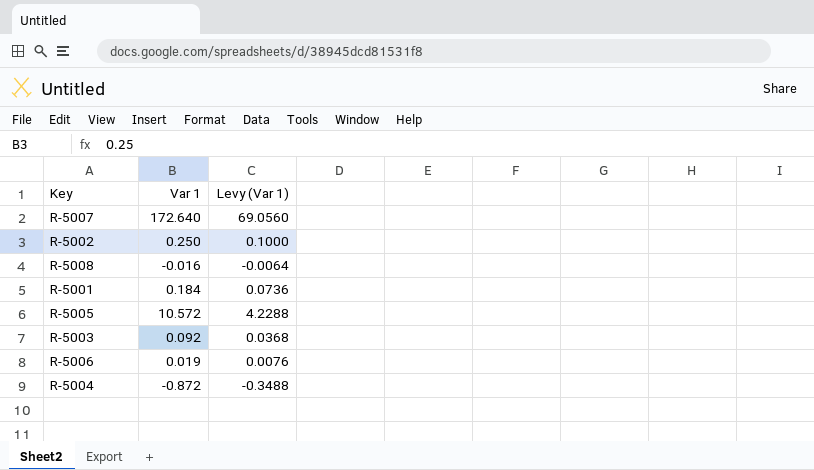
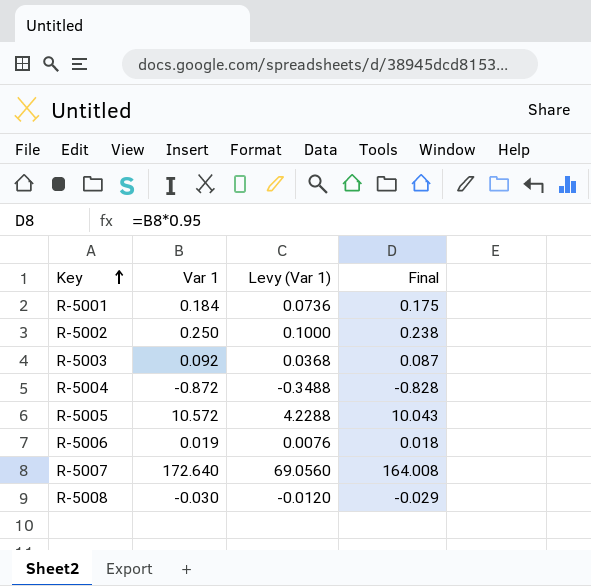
row order: none -> Key ascending
column Final | formula: none -> [Var 1] * 0.95
R-5008 | Var 1: -0.016 -> -0.030
R-5008 | Levy (Var 1): -0.0064 -> -0.0120

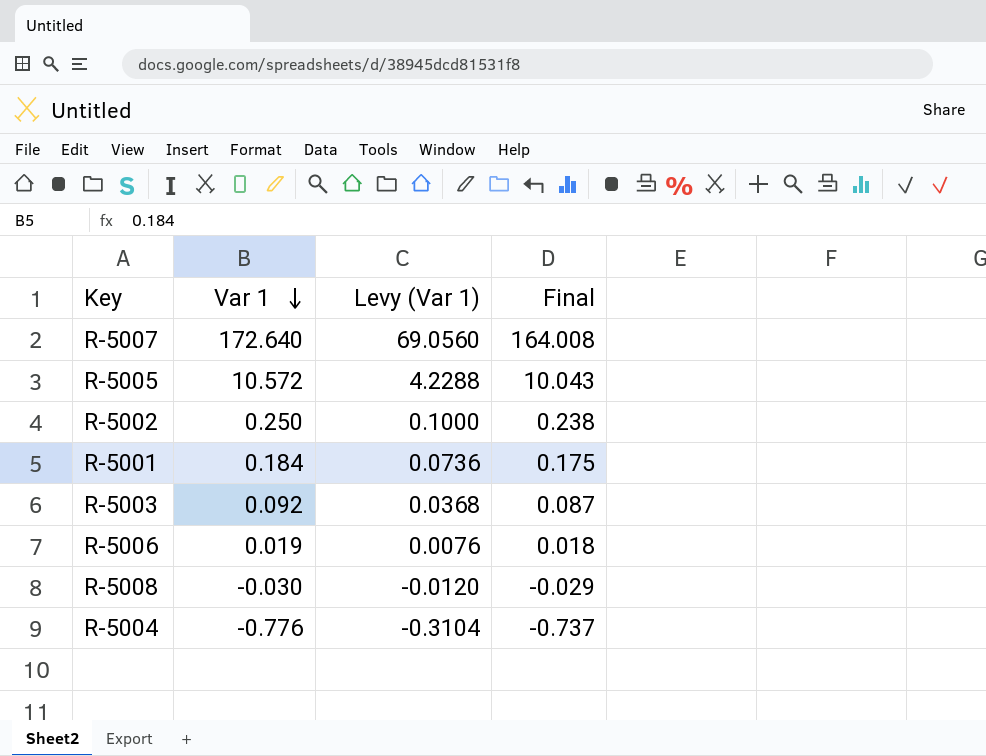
row order: Key ascending -> Var 1 descending
R-5004 | Var 1: -0.872 -> -0.776
R-5004 | Levy (Var 1): -0.3488 -> -0.3104
R-5004 | Final: -0.828 -> -0.737

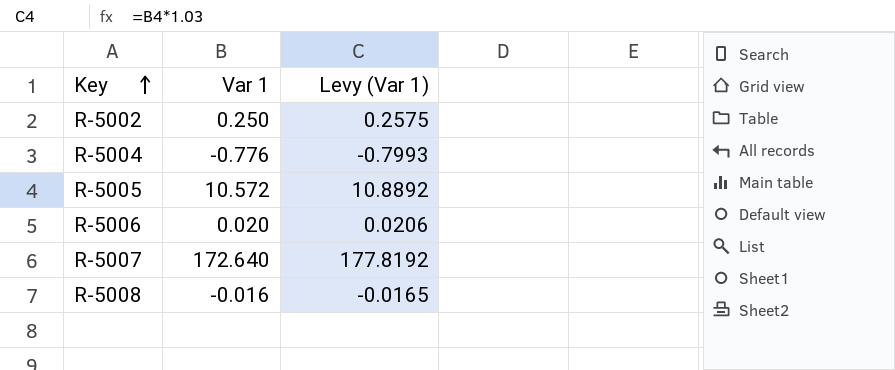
row order: Var 1 descending -> Key ascending
column Final | formula: [Var 1] * 0.95 -> none
column Levy (Var 1) | formula: [Var 1] * 0.4 -> [Var 1] * 1.03
row R-5001: 0.184 | 0.0736 | 0.175 -> none
row R-5003: 0.092 | 0.0368 | 0.087 -> none
R-5006 | Var 1: 0.019 -> 0.020
R-5008 | Var 1: -0.030 -> -0.016

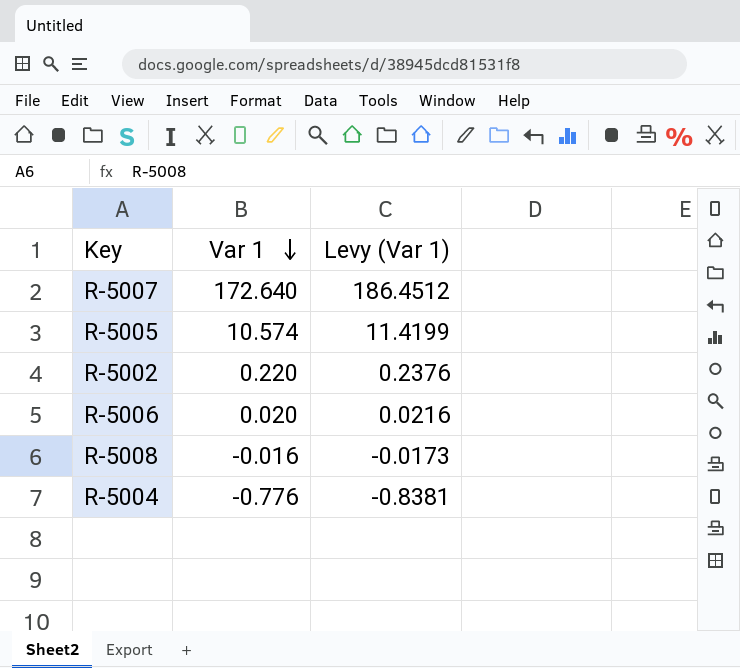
row order: Key ascending -> Var 1 descending
column Levy (Var 1) | formula: [Var 1] * 1.03 -> [Var 1] * 1.08
R-5005 | Var 1: 10.572 -> 10.574
R-5002 | Var 1: 0.250 -> 0.220

